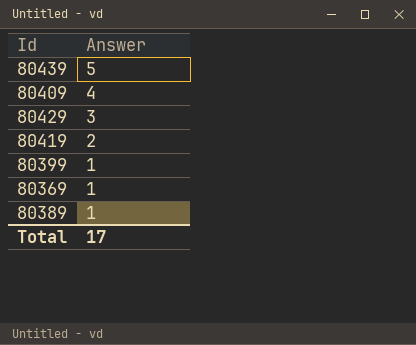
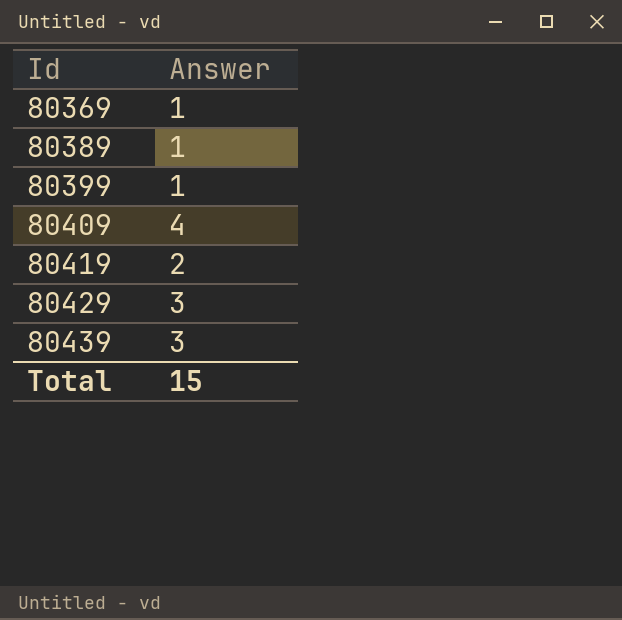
row order: Answer descending -> Id ascending
80439 | Answer: 5 -> 3
Total | Answer: 17 -> 15

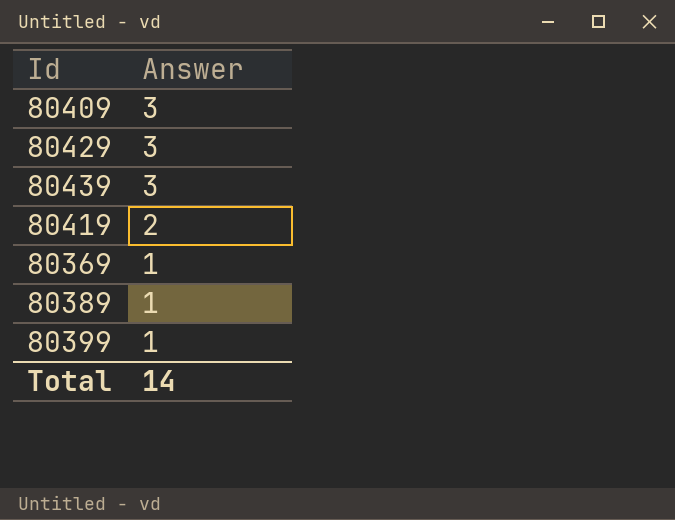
row order: Id ascending -> Answer descending
80409 | Answer: 4 -> 3
Total | Answer: 15 -> 14

